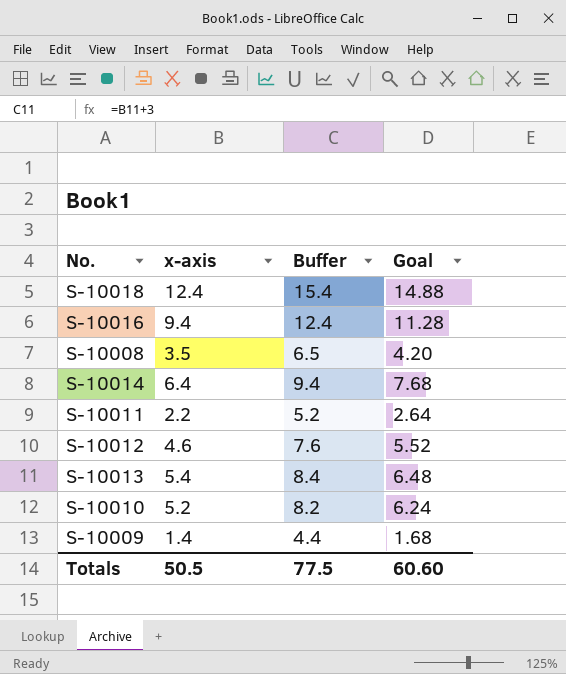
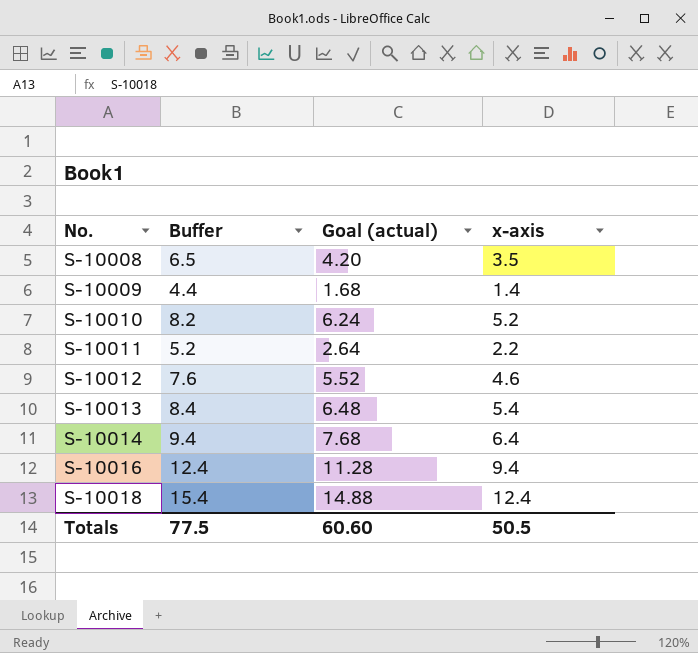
row order: none -> No. ascending
column name: Goal -> Goal (actual)
column x-axis | position: 2 -> 4

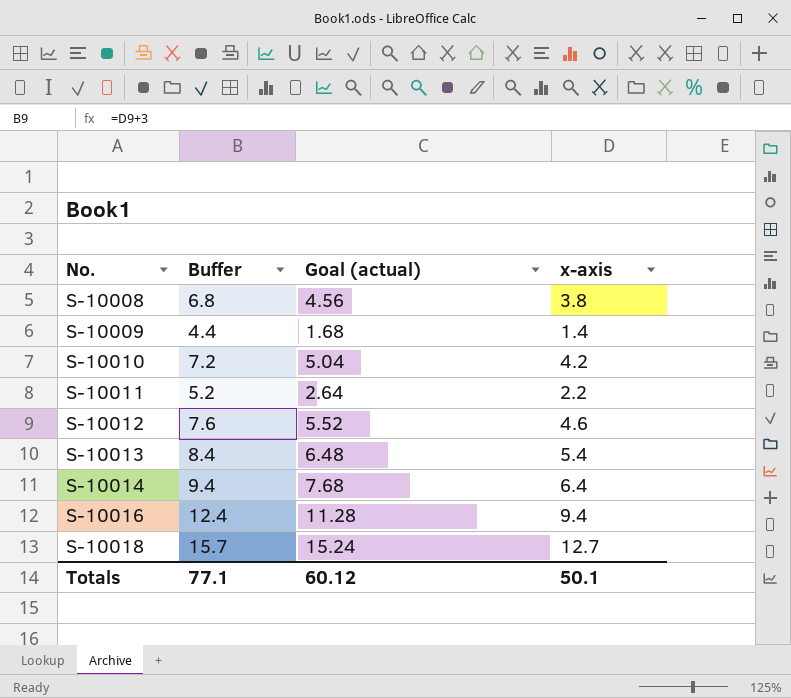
S-10008 | Buffer: 6.5 -> 6.8
S-10008 | Goal (actual): 4.20 -> 4.56
S-10008 | x-axis: 3.5 -> 3.8
S-10010 | Buffer: 8.2 -> 7.2
S-10010 | Goal (actual): 6.24 -> 5.04
S-10010 | x-axis: 5.2 -> 4.2
S-10018 | Buffer: 15.4 -> 15.7
S-10018 | Goal (actual): 14.88 -> 15.24
S-10018 | x-axis: 12.4 -> 12.7
Totals | Buffer: 77.5 -> 77.1
Totals | Goal (actual): 60.60 -> 60.12
Totals | x-axis: 50.5 -> 50.1

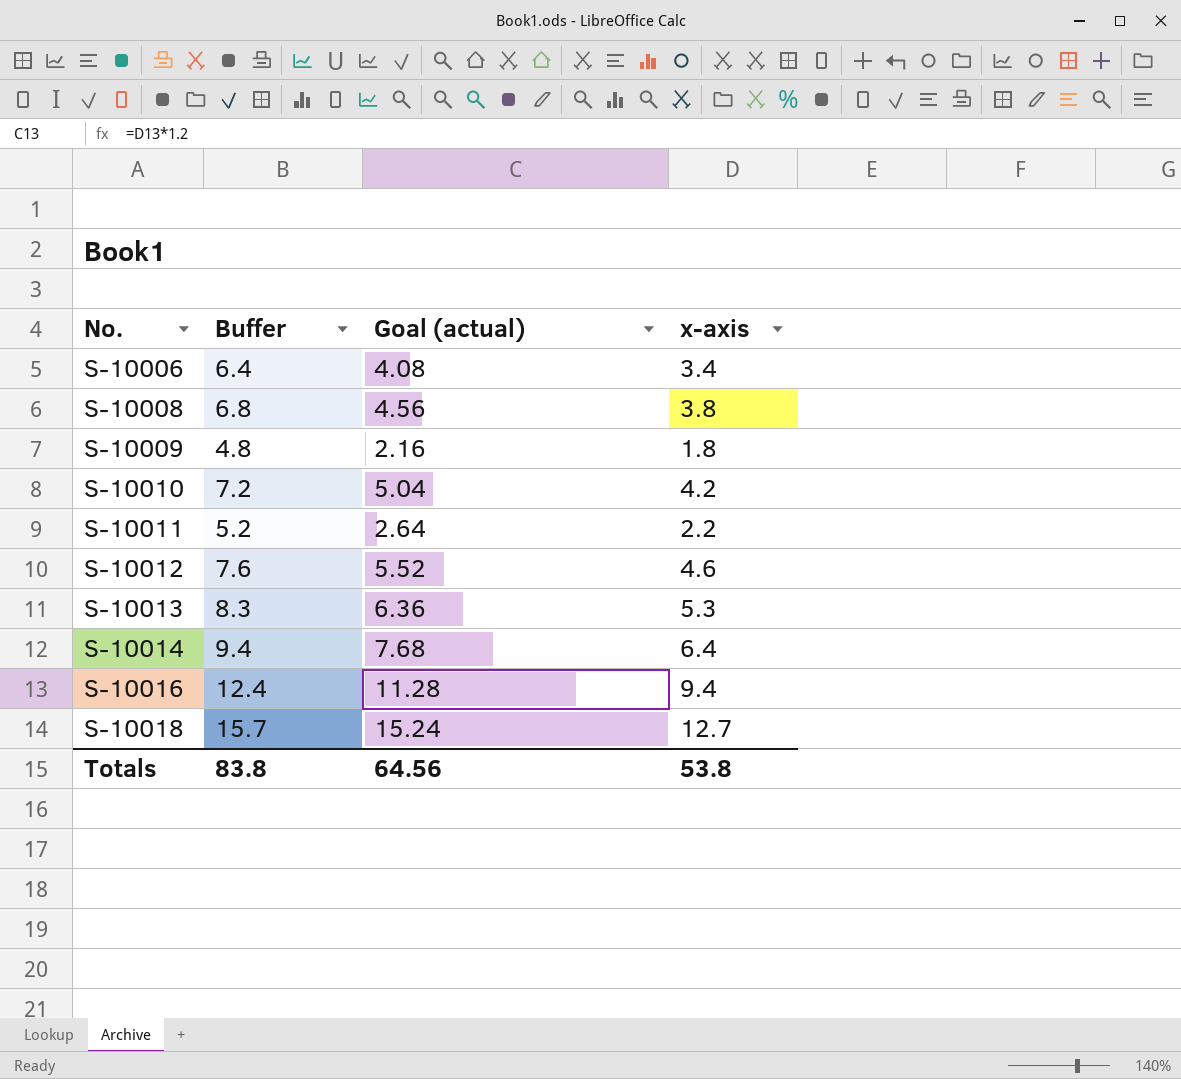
row S-10006: none -> 6.4 | 4.08 | 3.4
S-10009 | Buffer: 4.4 -> 4.8
S-10009 | Goal (actual): 1.68 -> 2.16
S-10009 | x-axis: 1.4 -> 1.8
S-10013 | Buffer: 8.4 -> 8.3
S-10013 | Goal (actual): 6.48 -> 6.36
S-10013 | x-axis: 5.4 -> 5.3
Totals | Buffer: 77.1 -> 83.8
Totals | Goal (actual): 60.12 -> 64.56
Totals | x-axis: 50.1 -> 53.8

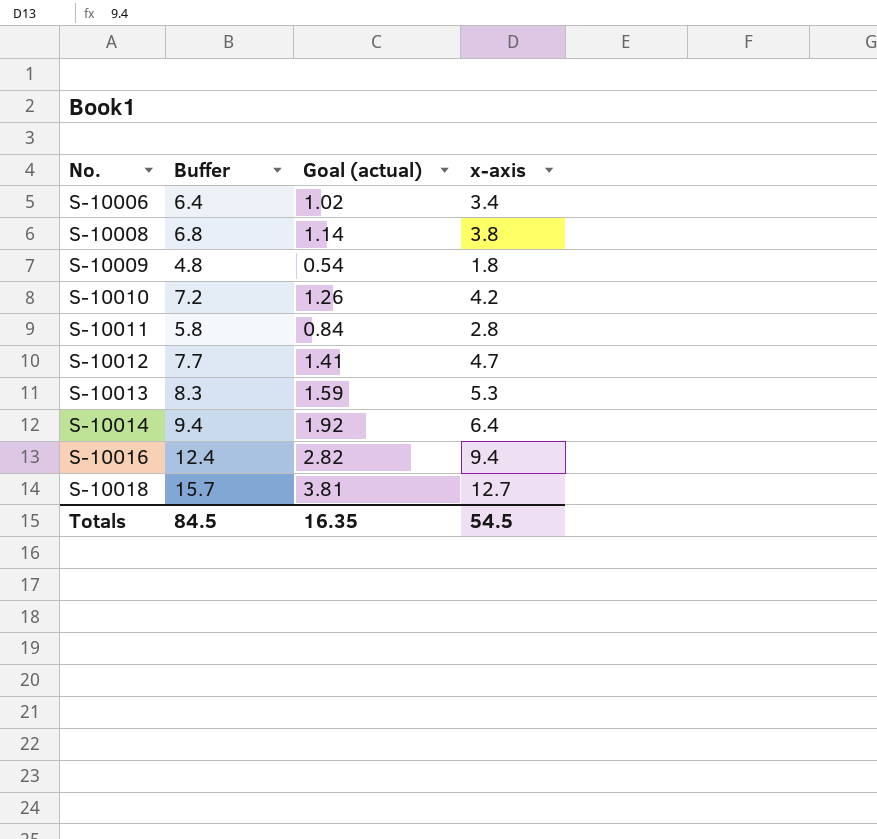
column Goal (actual) | formula: [x-axis] * 1.2 -> [x-axis] * 0.3
S-10011 | Buffer: 5.2 -> 5.8
S-10011 | x-axis: 2.2 -> 2.8
S-10012 | Buffer: 7.6 -> 7.7
S-10012 | x-axis: 4.6 -> 4.7
Totals | Buffer: 83.8 -> 84.5
Totals | Goal (actual): 64.56 -> 16.35
Totals | x-axis: 53.8 -> 54.5

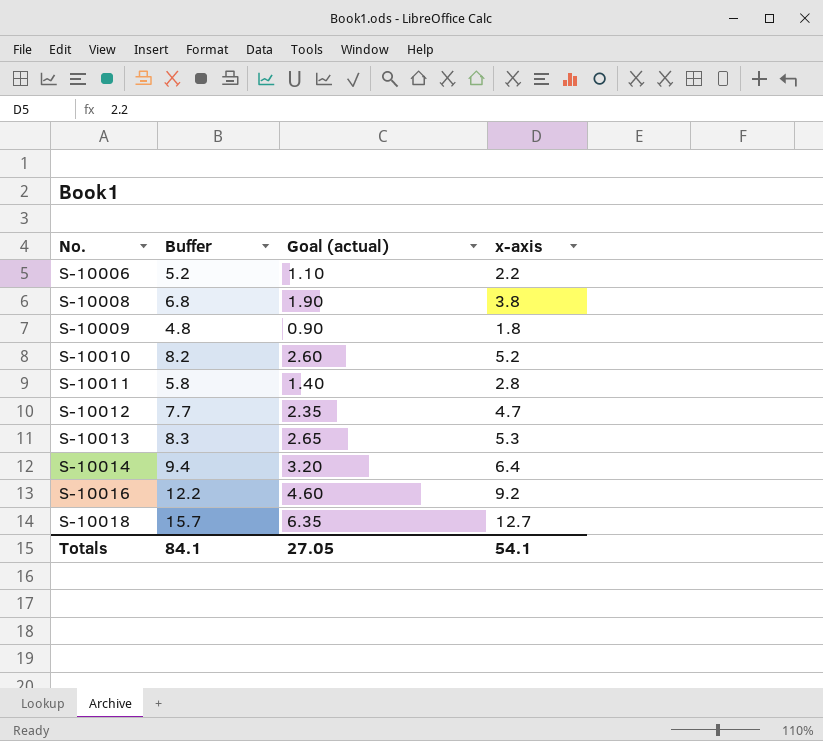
column Goal (actual) | formula: [x-axis] * 0.3 -> [x-axis] * 0.5
S-10006 | Buffer: 6.4 -> 5.2
S-10006 | x-axis: 3.4 -> 2.2
S-10010 | Buffer: 7.2 -> 8.2
S-10010 | x-axis: 4.2 -> 5.2
S-10016 | Buffer: 12.4 -> 12.2
S-10016 | x-axis: 9.4 -> 9.2
Totals | Buffer: 84.5 -> 84.1
Totals | Goal (actual): 16.35 -> 27.05
Totals | x-axis: 54.5 -> 54.1

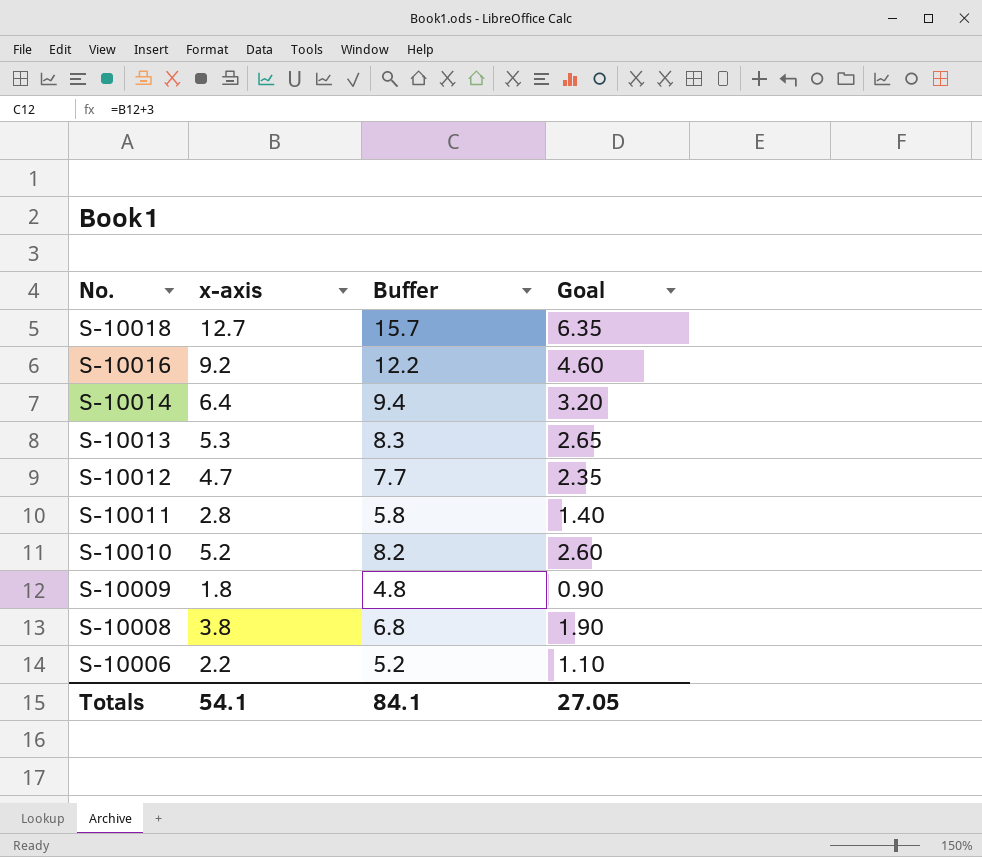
row order: No. ascending -> No. descending
column x-axis | position: 4 -> 2
column name: Goal (actual) -> Goal

